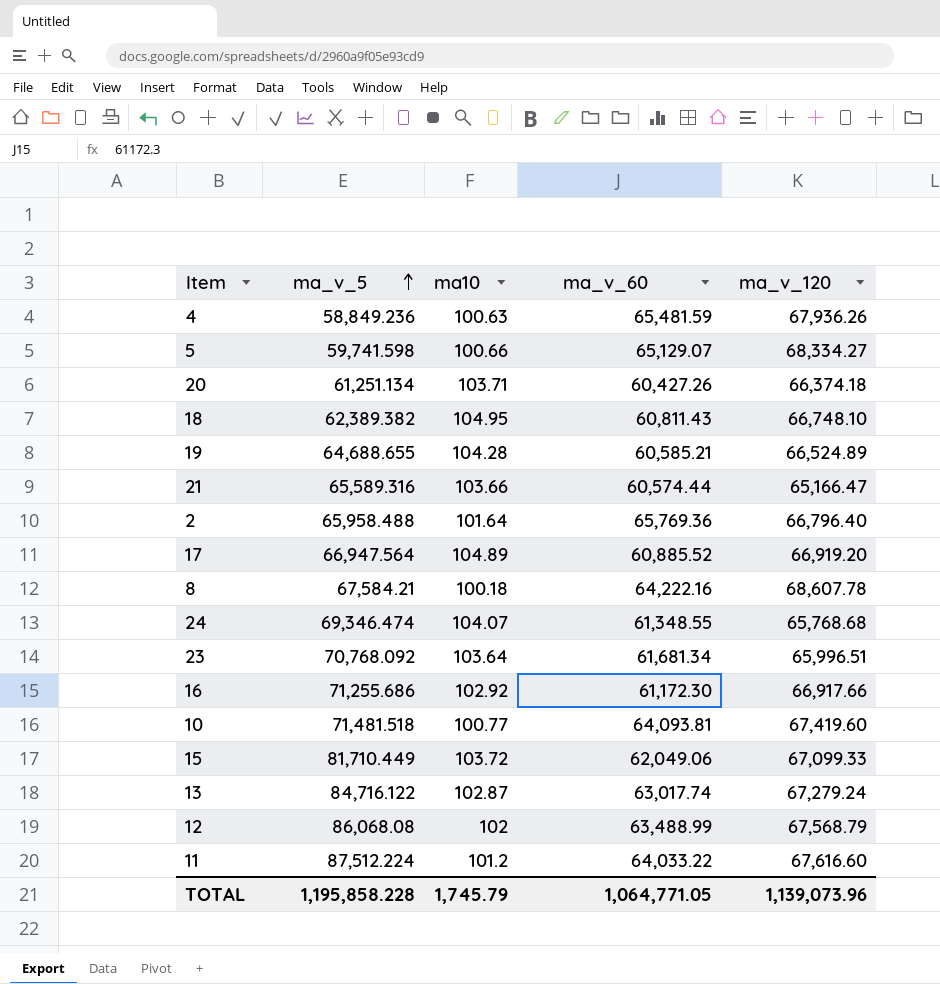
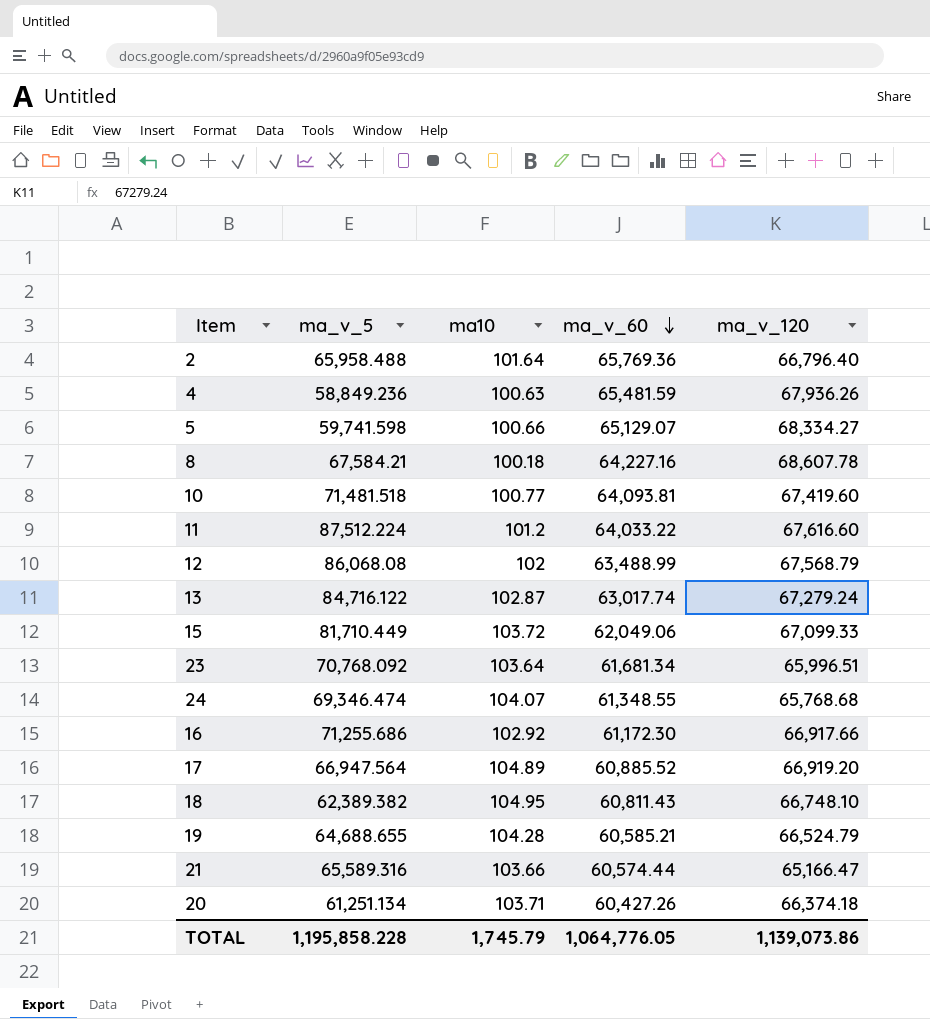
row order: ma_v_5 ascending -> ma_v_60 descending
8 | ma_v_60: 64,222.16 -> 64,227.16
19 | ma_v_120: 66,524.89 -> 66,524.79
TOTAL | ma_v_60: 1,064,771.05 -> 1,064,776.05
TOTAL | ma_v_120: 1,139,073.96 -> 1,139,073.86

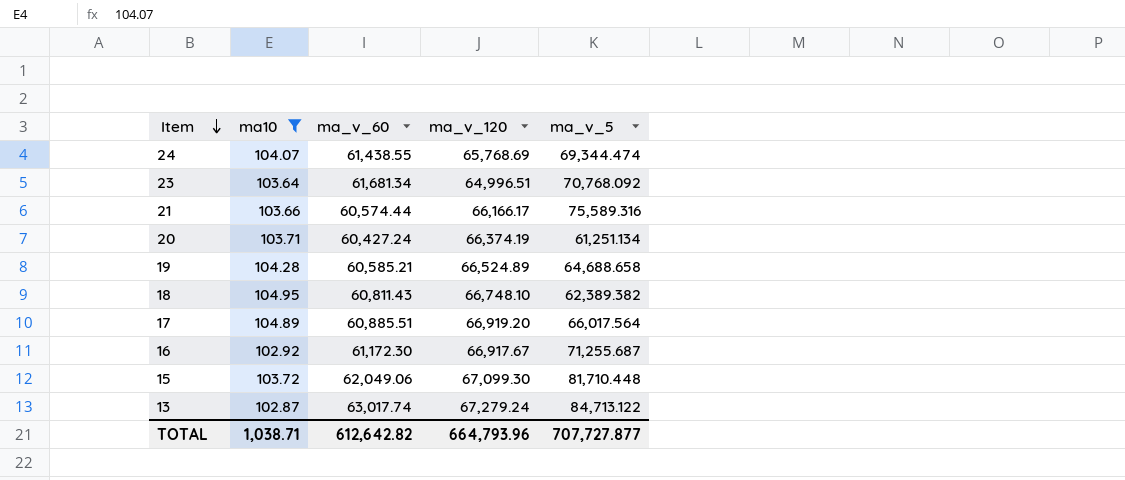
filter: none -> ma10 >= 102.87
row order: ma_v_60 descending -> Item descending
column ma_v_5 | position: 2 -> 5
24 | ma_v_60: 61,348.55 -> 61,438.55
24 | ma_v_120: 65,768.68 -> 65,768.69
24 | ma_v_5: 69,346.474 -> 69,344.474
23 | ma_v_120: 65,996.51 -> 64,996.51
21 | ma_v_120: 65,166.47 -> 66,166.17
21 | ma_v_5: 65,589.316 -> 75,589.316
20 | ma_v_60: 60,427.26 -> 60,427.24
20 | ma_v_120: 66,374.18 -> 66,374.19
19 | ma_v_120: 66,524.79 -> 66,524.89
19 | ma_v_5: 64,688.655 -> 64,688.658
17 | ma_v_60: 60,885.52 -> 60,885.51
17 | ma_v_5: 66,947.564 -> 66,017.564
16 | ma_v_120: 66,917.66 -> 66,917.67
16 | ma_v_5: 71,255.686 -> 71,255.687
15 | ma_v_120: 67,099.33 -> 67,099.30
15 | ma_v_5: 81,710.449 -> 81,710.448
13 | ma_v_5: 84,716.122 -> 84,713.122
TOTAL | ma10: 1,745.79 -> 1,038.71
TOTAL | ma_v_60: 1,064,776.05 -> 612,642.82
TOTAL | ma_v_120: 1,139,073.86 -> 664,793.96
TOTAL | ma_v_5: 1,195,858.228 -> 707,727.877

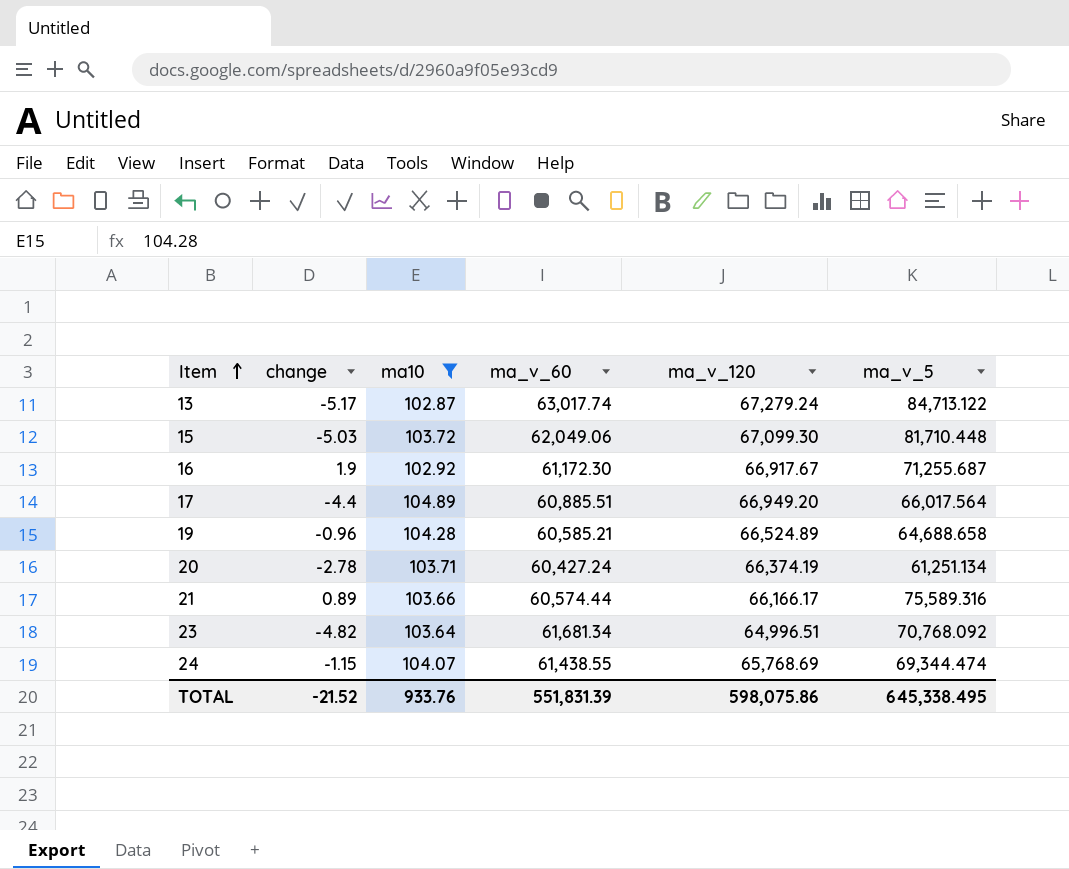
row order: Item descending -> Item ascending
column change | position: none -> 2
row 18: 104.95 | 60,811.43 | 66,748.10 | 62,389.382 -> none
17 | ma_v_120: 66,919.20 -> 66,949.20
TOTAL | ma10: 1,038.71 -> 933.76
TOTAL | ma_v_60: 612,642.82 -> 551,831.39
TOTAL | ma_v_120: 664,793.96 -> 598,075.86
TOTAL | ma_v_5: 707,727.877 -> 645,338.495

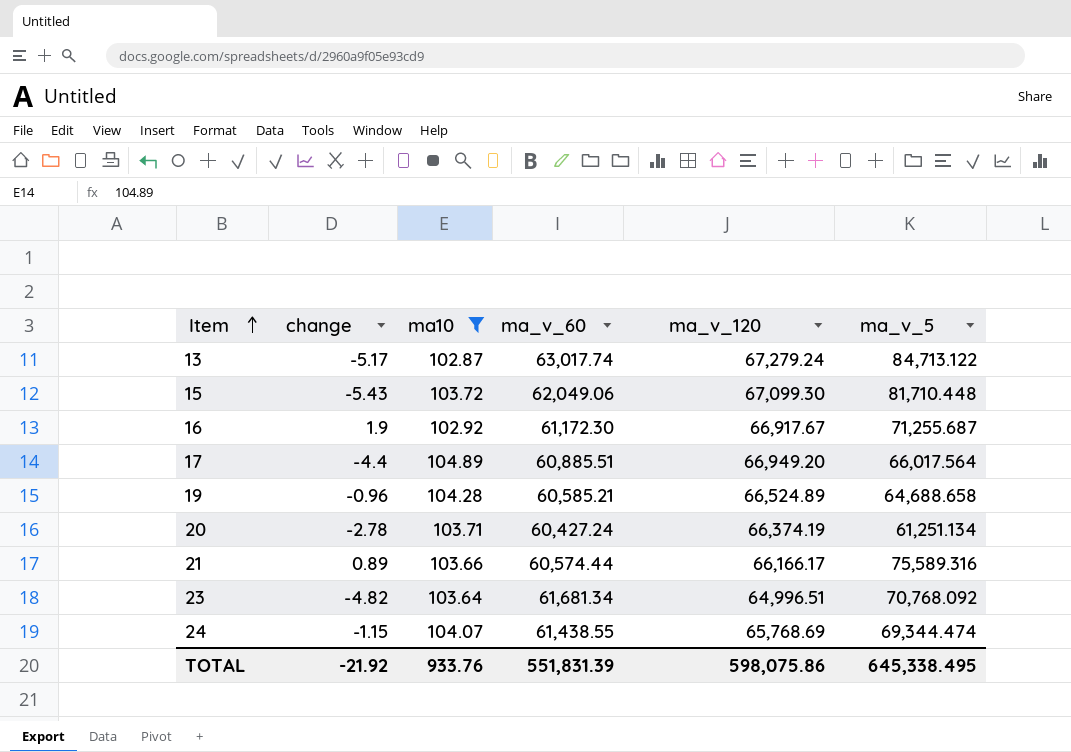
15 | change: -5.03 -> -5.43
TOTAL | change: -21.52 -> -21.92

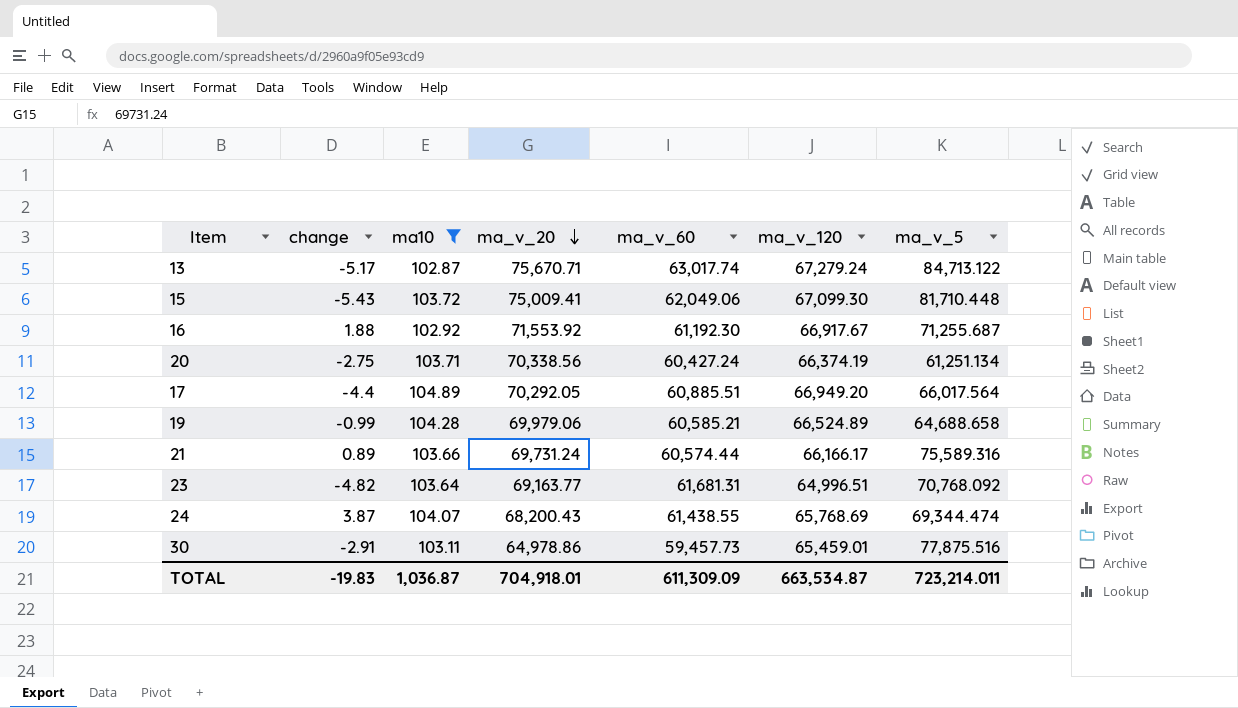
row order: Item ascending -> ma_v_20 descending
column ma_v_20 | position: none -> 4
16 | change: 1.9 -> 1.88
16 | ma_v_60: 61,172.30 -> 61,192.30
20 | change: -2.78 -> -2.75
19 | change: -0.96 -> -0.99
23 | ma_v_60: 61,681.34 -> 61,681.31
24 | change: -1.15 -> 3.87
row 30: none -> -2.91 | 103.11 | 64,978.86 | 59,457.73 | 65,459.01 | 77,875.516
TOTAL | change: -21.92 -> -19.83
TOTAL | ma10: 933.76 -> 1,036.87
TOTAL | ma_v_60: 551,831.39 -> 611,309.09
TOTAL | ma_v_120: 598,075.86 -> 663,534.87
TOTAL | ma_v_5: 645,338.495 -> 723,214.011

